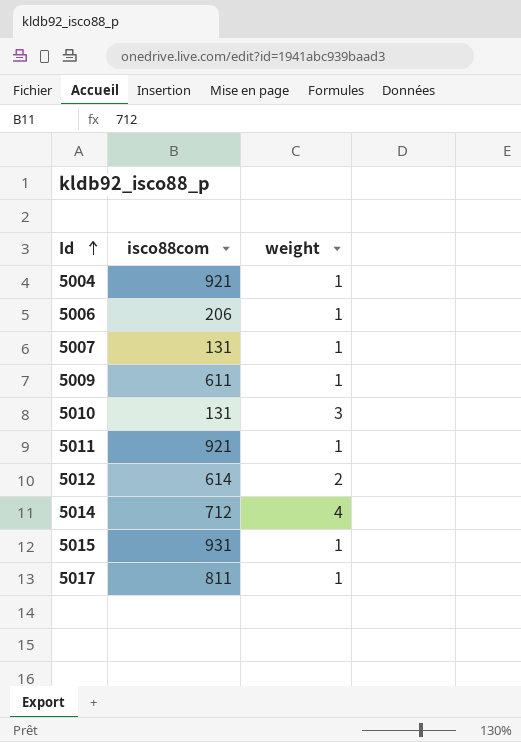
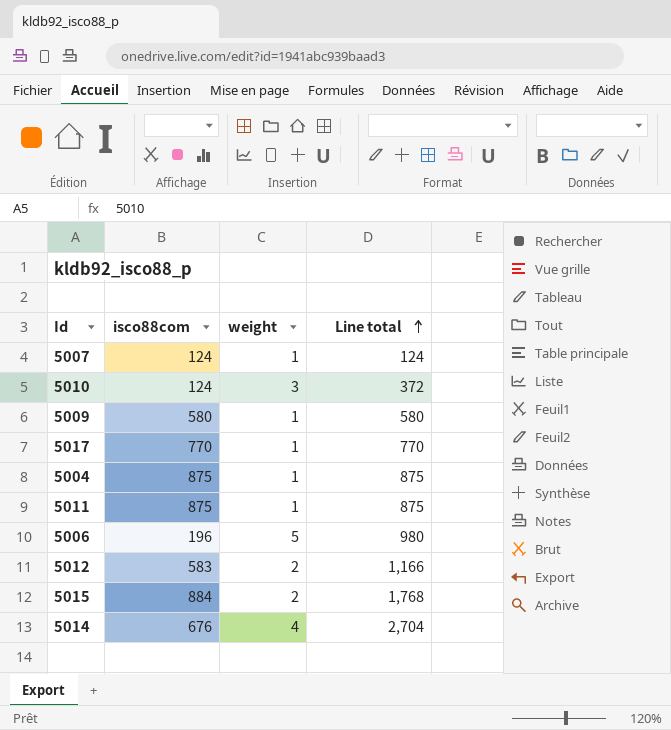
row order: Id ascending -> Line total ascending
column Line total | formula: none -> [isco88com] * [weight]
5007 | isco88com: 131 -> 124
5010 | isco88com: 131 -> 124
5009 | isco88com: 611 -> 580
5017 | isco88com: 811 -> 770
5004 | isco88com: 921 -> 875
5011 | isco88com: 921 -> 875
5006 | isco88com: 206 -> 196
5006 | weight: 1 -> 5
5012 | isco88com: 614 -> 583
5015 | isco88com: 931 -> 884
5015 | weight: 1 -> 2
5014 | isco88com: 712 -> 676

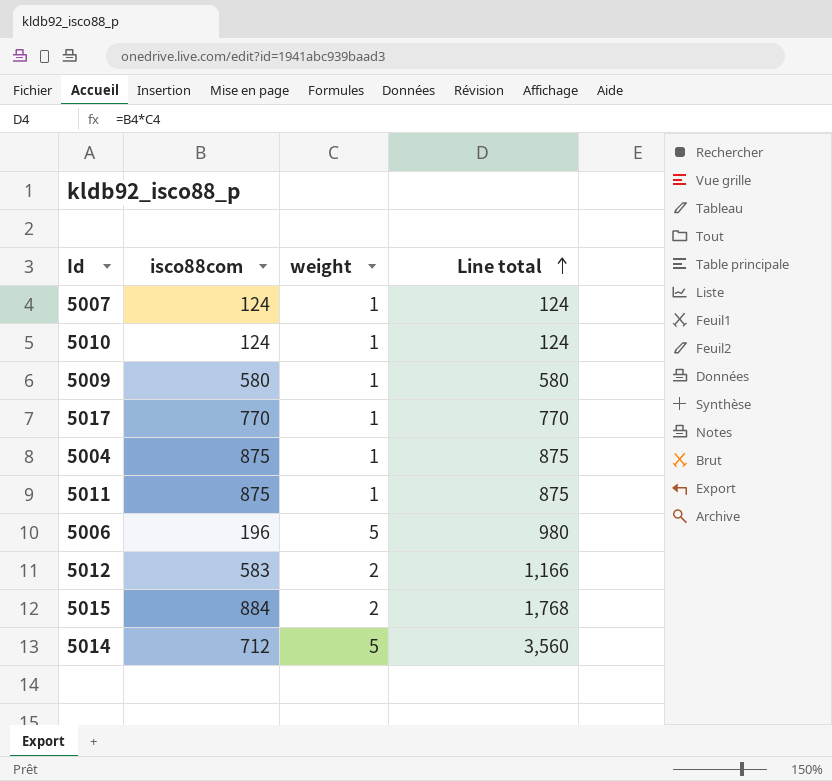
5010 | weight: 3 -> 1
5010 | Line total: 372 -> 124
5014 | isco88com: 676 -> 712
5014 | weight: 4 -> 5
5014 | Line total: 2,704 -> 3,560

